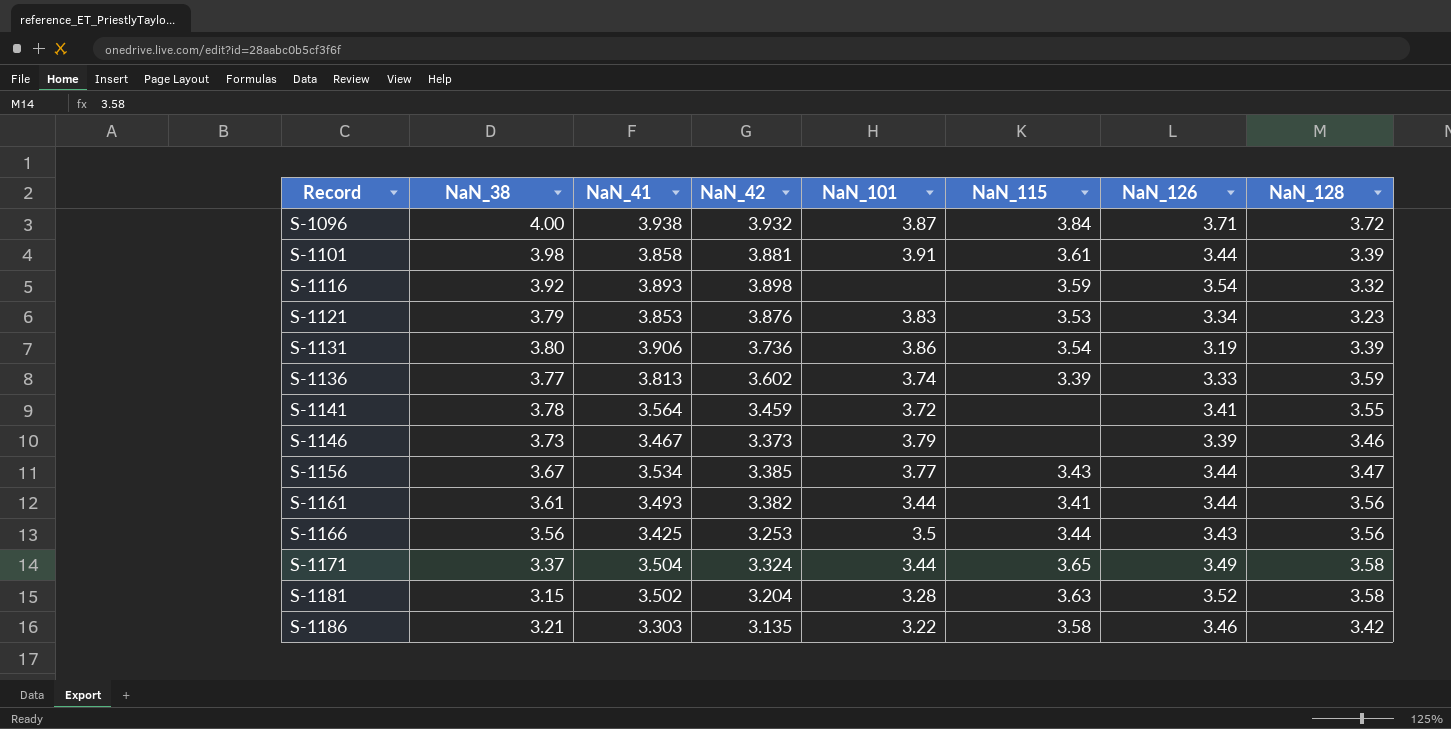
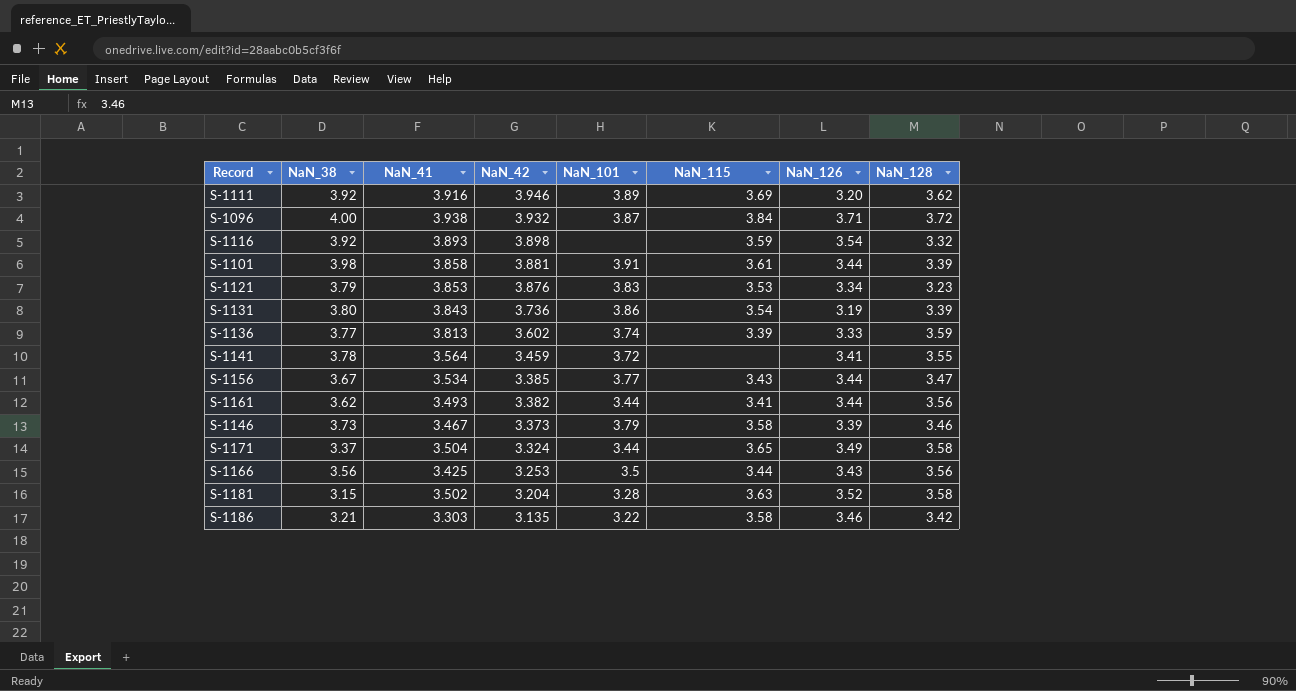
row order: Record ascending -> NaN_42 descending
row S-1111: none -> 3.92 | 3.916 | 3.946 | 3.89 | 3.69 | 3.20 | 3.62
S-1131 | NaN_41: 3.906 -> 3.843
S-1161 | NaN_38: 3.61 -> 3.62
S-1146 | NaN_115: none -> 3.58

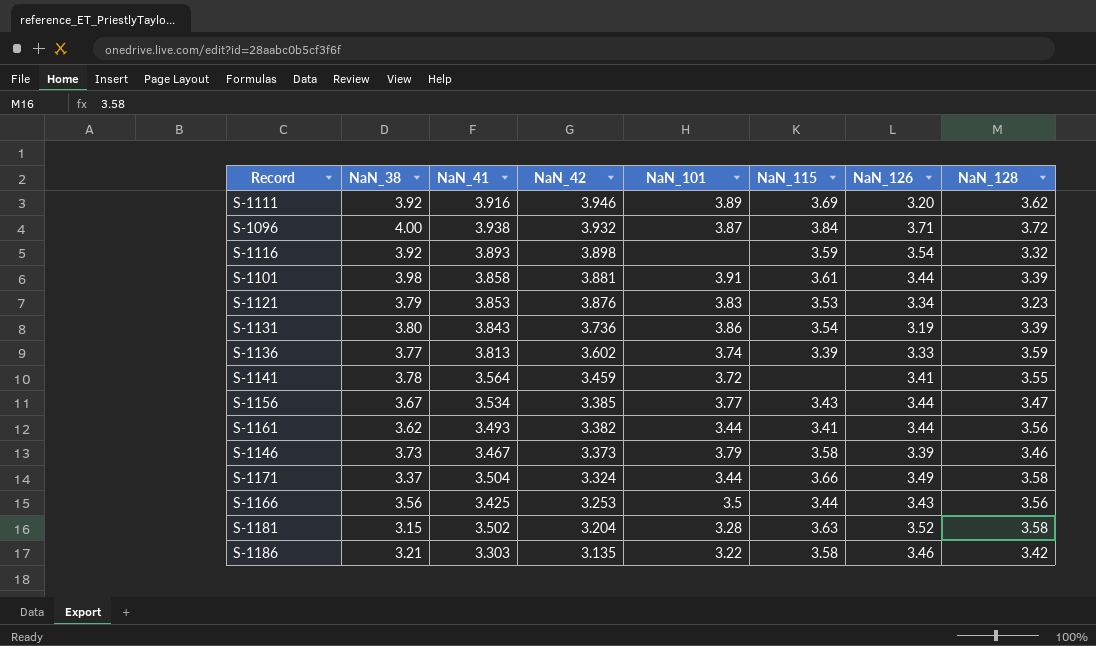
S-1171 | NaN_115: 3.65 -> 3.66

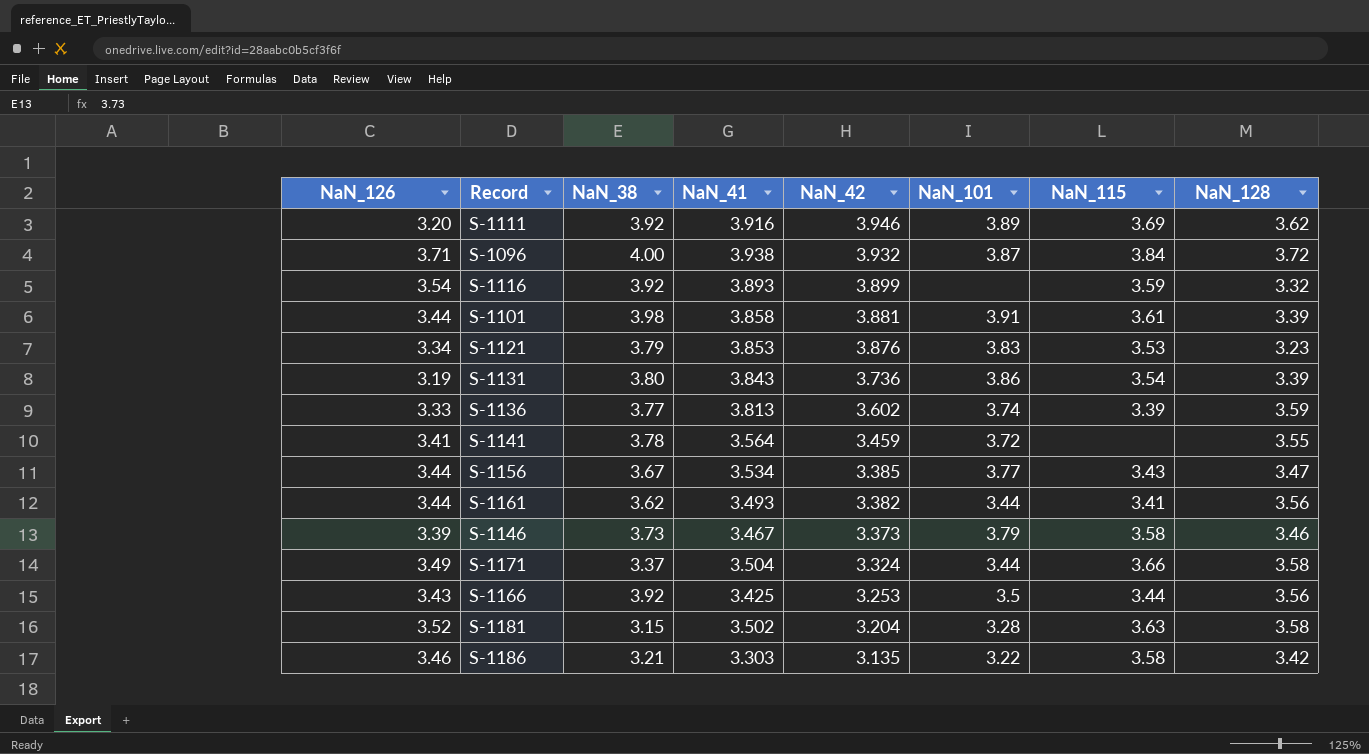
column NaN_126 | position: 7 -> 1
S-1116 | NaN_42: 3.898 -> 3.899
S-1166 | NaN_38: 3.56 -> 3.92

